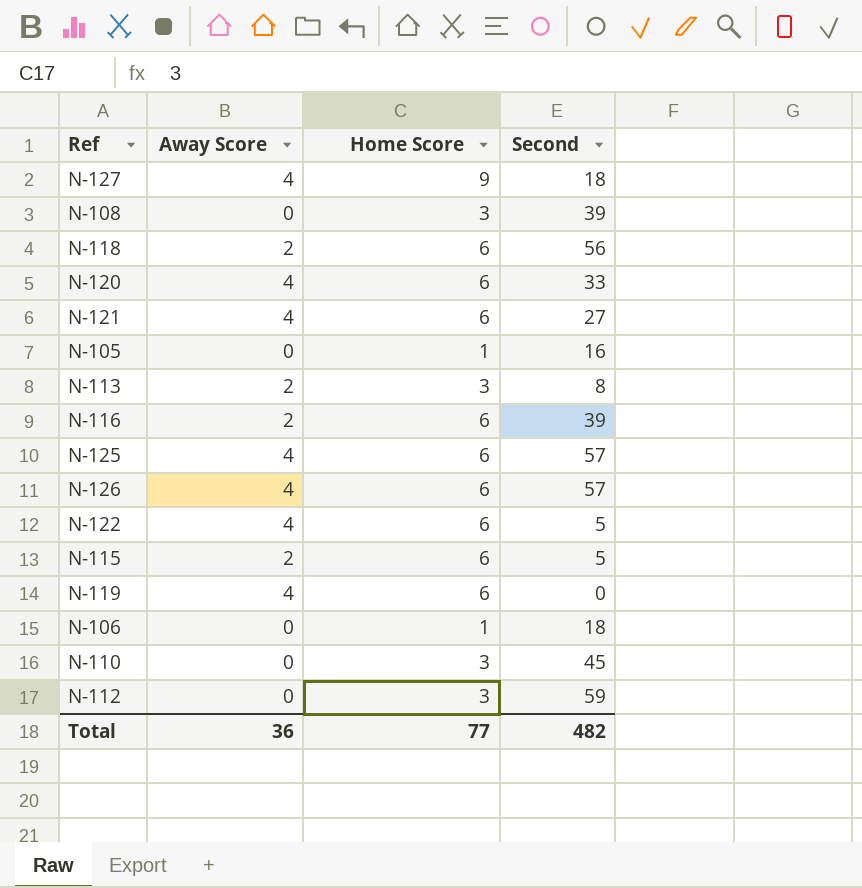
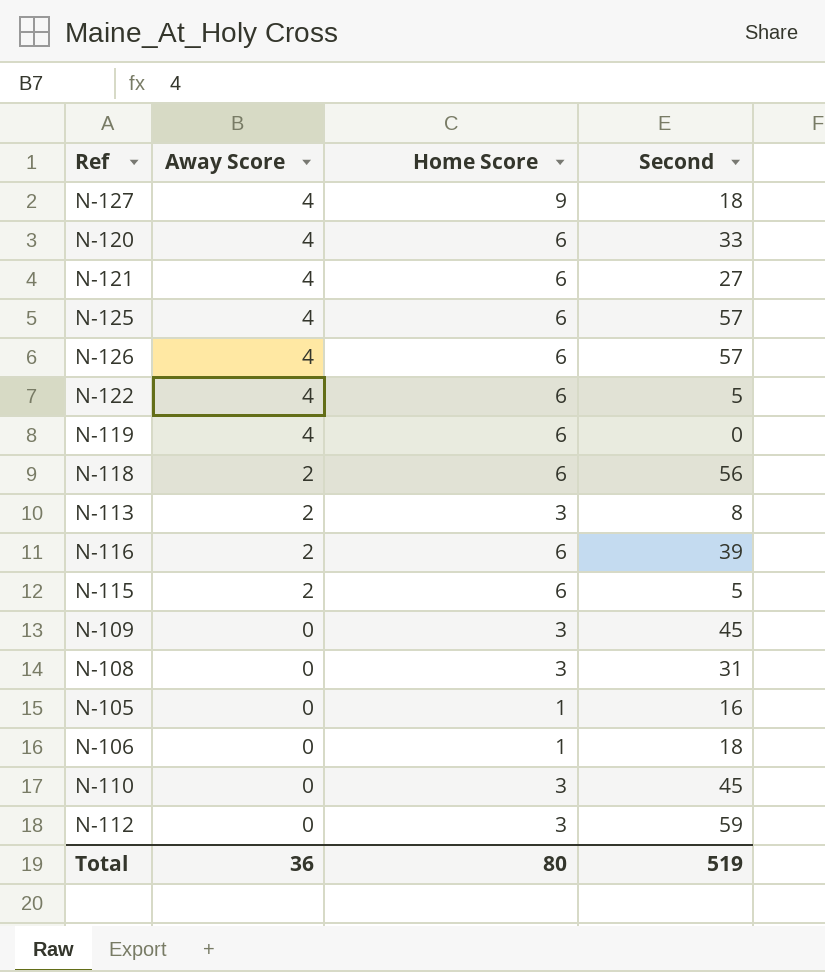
row order: none -> Away Score descending
row N-109: none -> 0 | 3 | 45
N-108 | Second: 39 -> 31
Total | Home Score: 77 -> 80
Total | Second: 482 -> 519

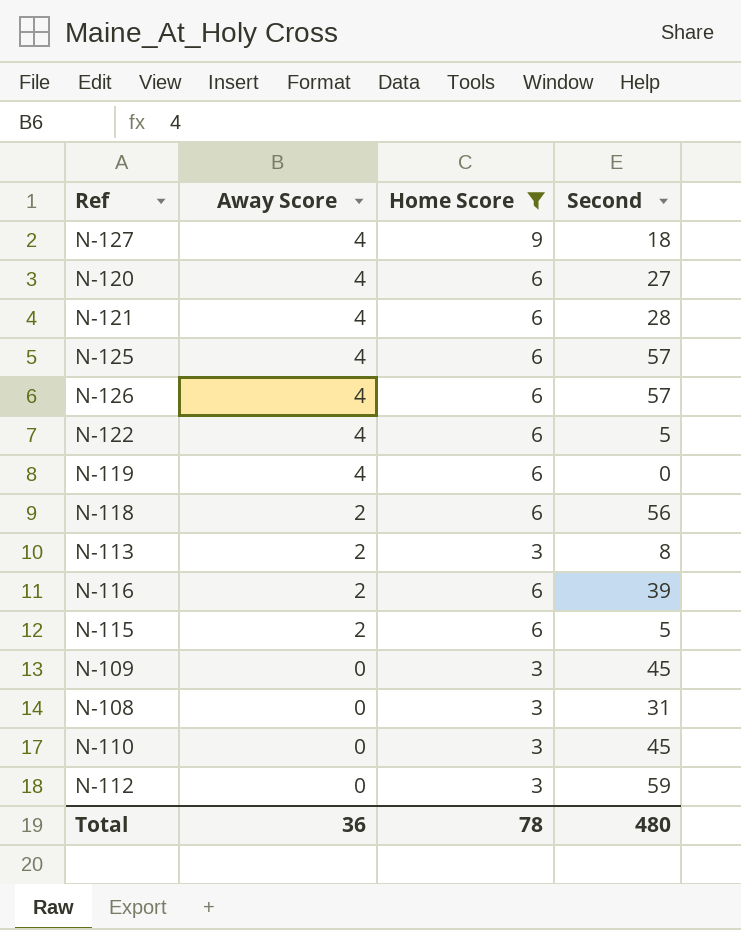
filter: none -> Home Score != 1
N-120 | Second: 33 -> 27
N-121 | Second: 27 -> 28
Total | Home Score: 80 -> 78
Total | Second: 519 -> 480

